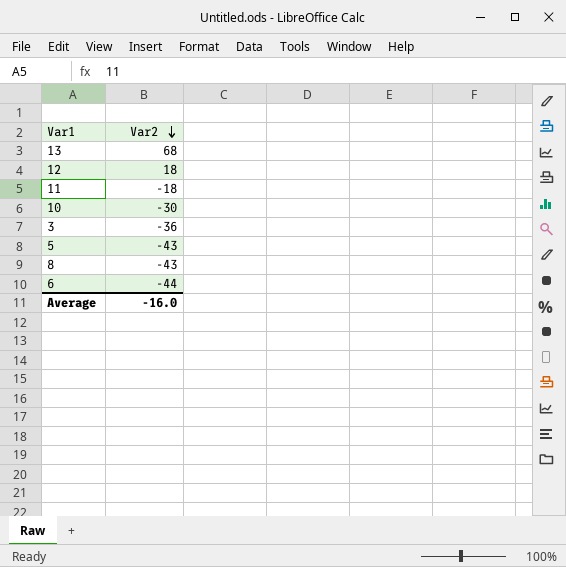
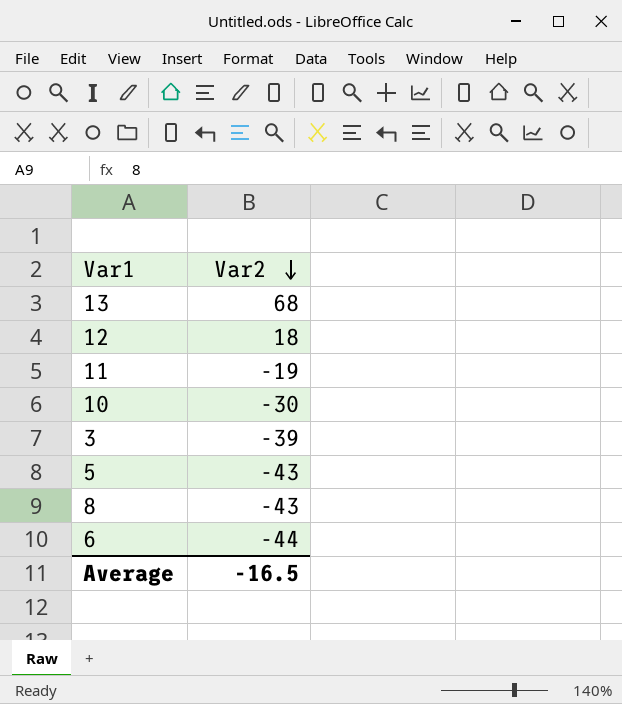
11 | Var2: -18 -> -19
3 | Var2: -36 -> -39
Average | Var2: -16.0 -> -16.5

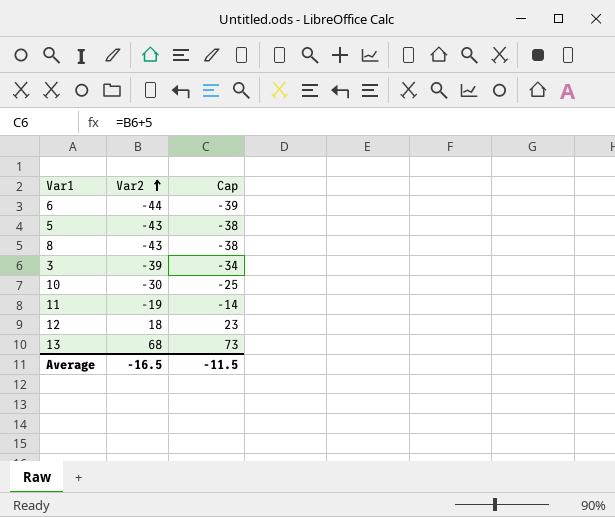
row order: Var2 descending -> Var2 ascending
column Cap | formula: none -> [Var2] + 5

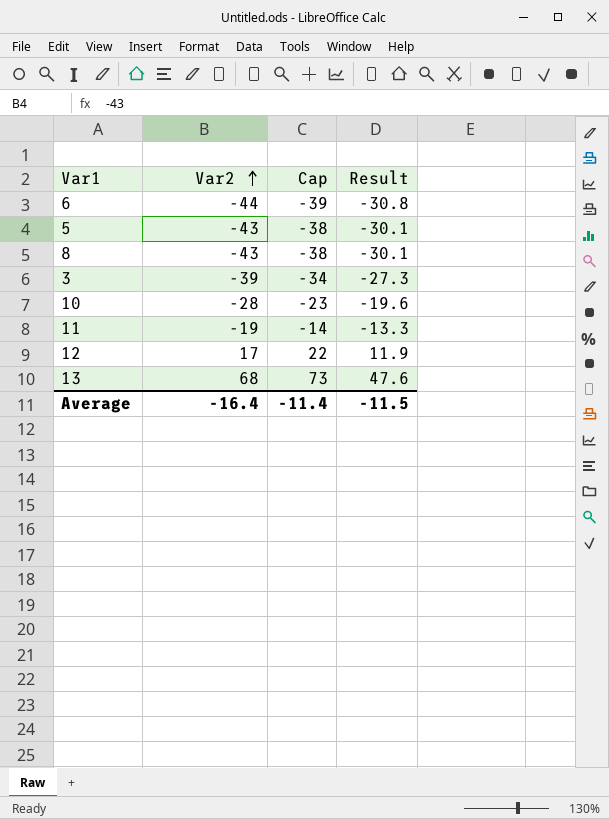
column Result | formula: none -> [Var2] * 0.7
10 | Var2: -30 -> -28
10 | Cap: -25 -> -23
12 | Var2: 18 -> 17
12 | Cap: 23 -> 22
Average | Var2: -16.5 -> -16.4
Average | Cap: -11.5 -> -11.4

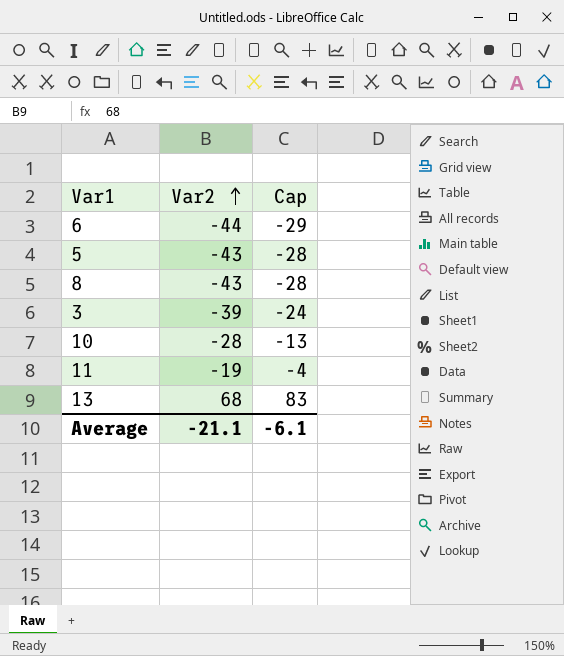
column Result | formula: [Var2] * 0.7 -> none
column Cap | formula: [Var2] + 5 -> [Var2] + 15
row 12: 17 | 22 | 11.9 -> none
Average | Var2: -16.4 -> -21.1
Average | Cap: -11.4 -> -6.1

